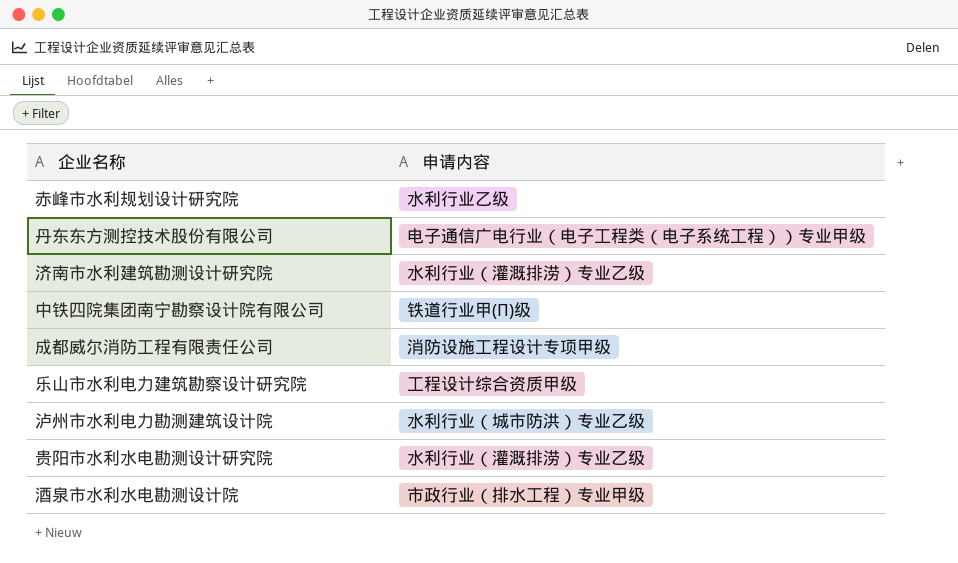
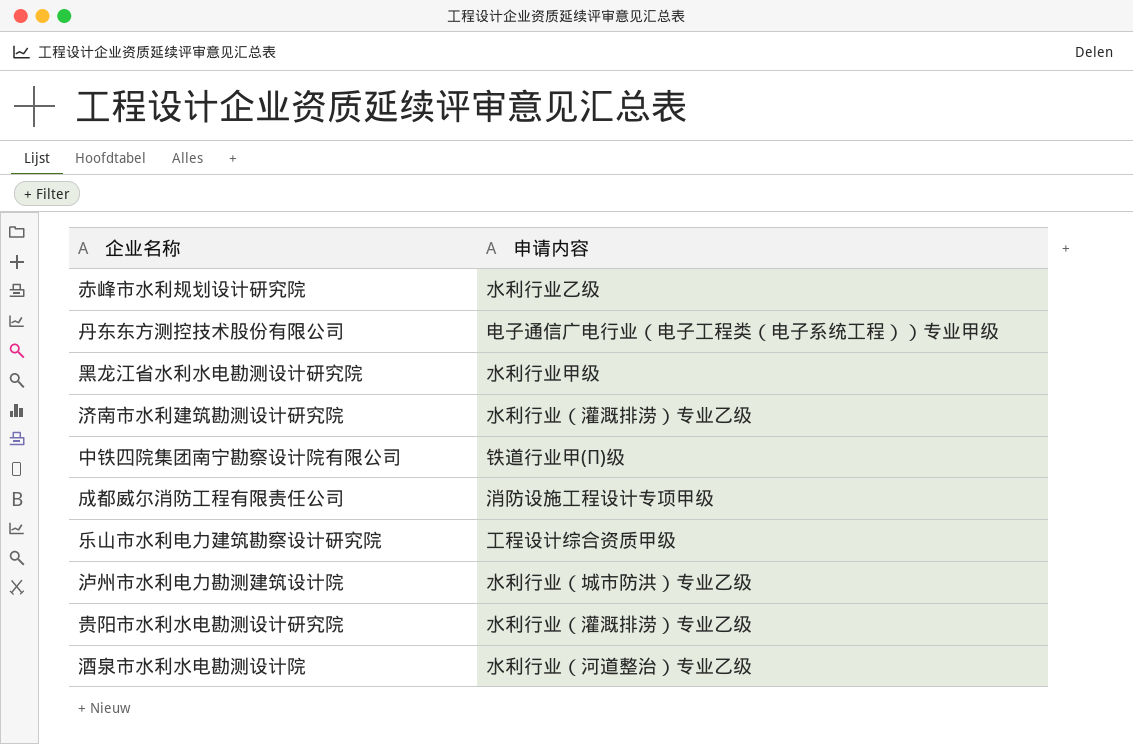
row 黑龙江省水利水电勘测设计研究院: none -> 水利行业甲级
酒泉市水利水电勘测设计院 | 申请内容: 市政行业（排水工程）专业甲级 -> 水利行业（河道整治）专业乙级

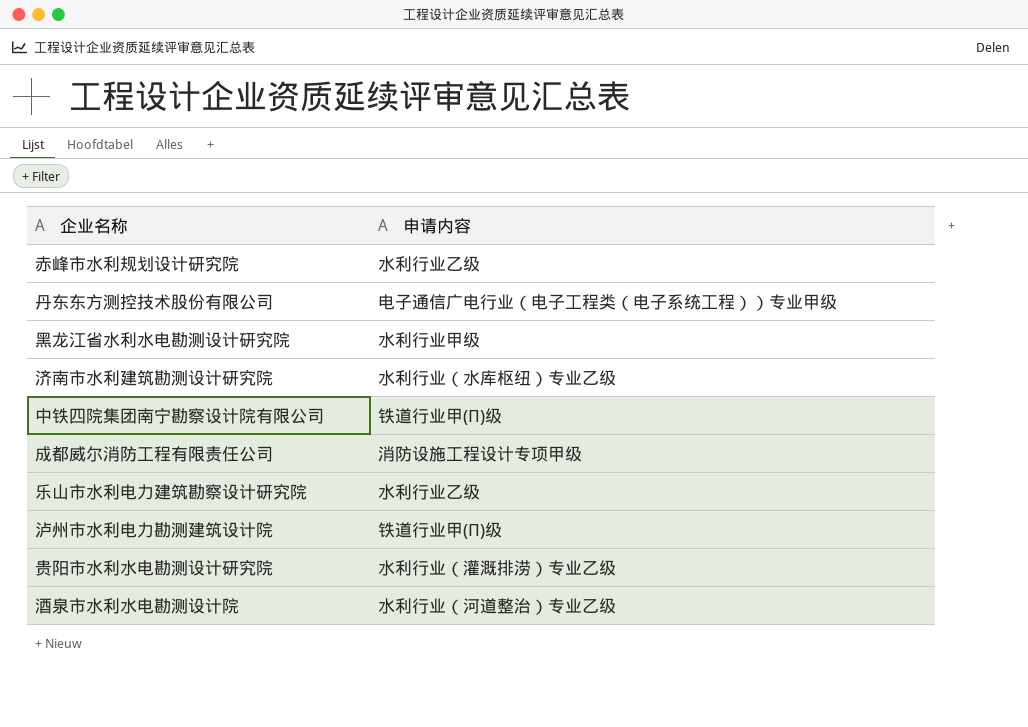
济南市水利建筑勘测设计研究院 | 申请内容: 水利行业（灌溉排涝）专业乙级 -> 水利行业（水库枢纽）专业乙级
乐山市水利电力建筑勘察设计研究院 | 申请内容: 工程设计综合资质甲级 -> 水利行业乙级
泸州市水利电力勘测建筑设计院 | 申请内容: 水利行业（城市防洪）专业乙级 -> 铁道行业甲(Π)级

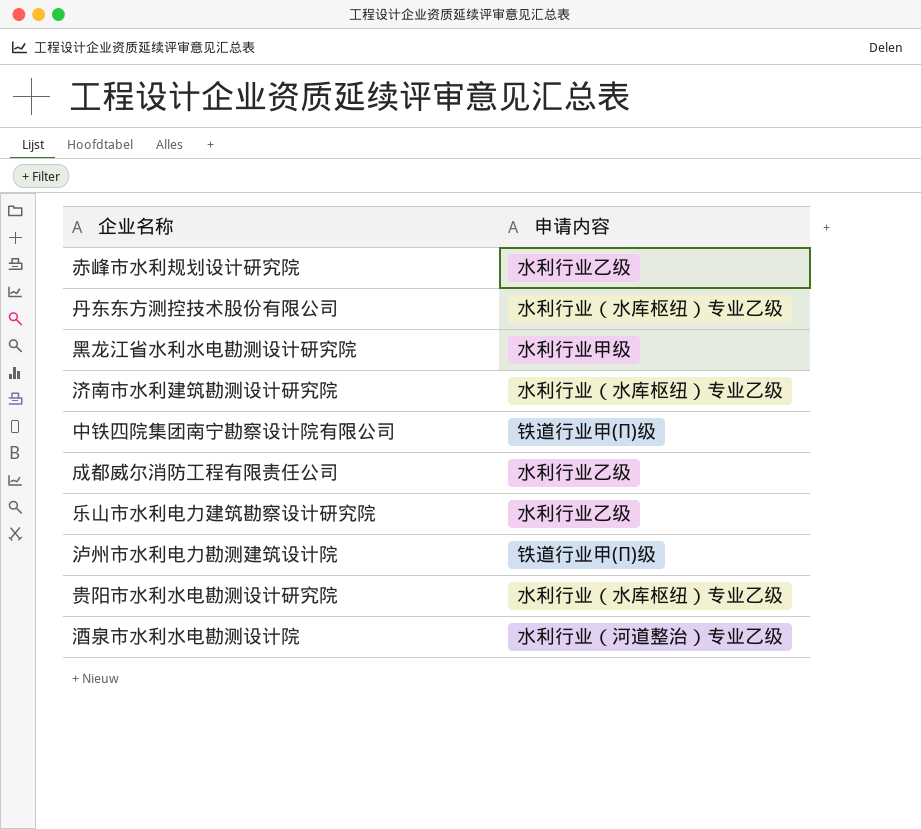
丹东东方测控技术股份有限公司 | 申请内容: 电子通信广电行业（电子工程类（电子系统工程））专业甲级 -> 水利行业（水库枢纽）专业乙级
成都威尔消防工程有限责任公司 | 申请内容: 消防设施工程设计专项甲级 -> 水利行业乙级
贵阳市水利水电勘测设计研究院 | 申请内容: 水利行业（灌溉排涝）专业乙级 -> 水利行业（水库枢纽）专业乙级

